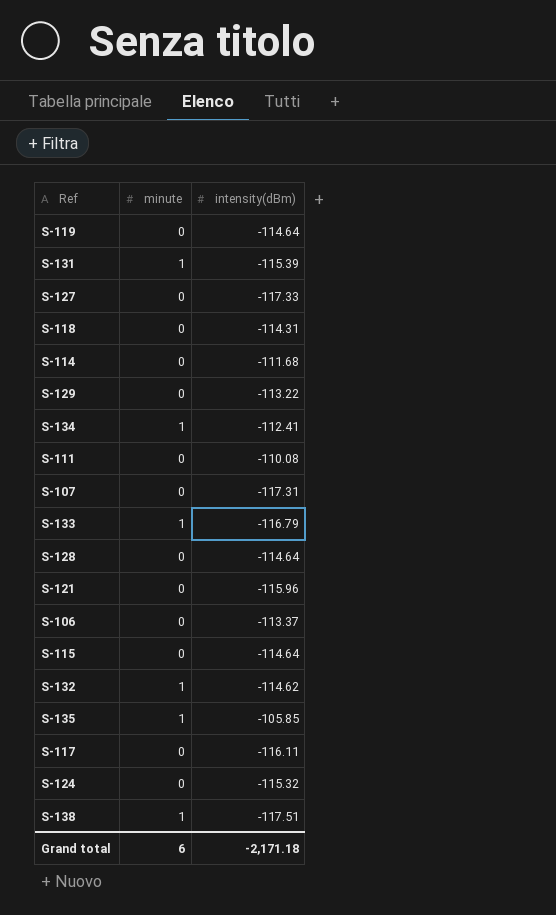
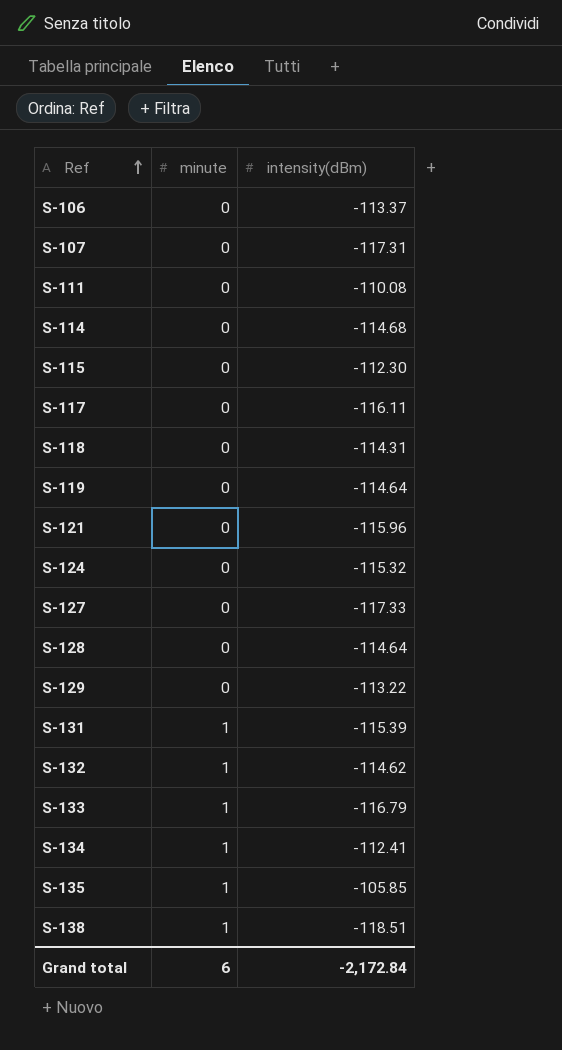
row order: none -> Ref ascending
S-114 | intensity(dBm): -111.68 -> -114.68
S-115 | intensity(dBm): -114.64 -> -112.30
S-138 | intensity(dBm): -117.51 -> -118.51
Grand total | intensity(dBm): -2,171.18 -> -2,172.84

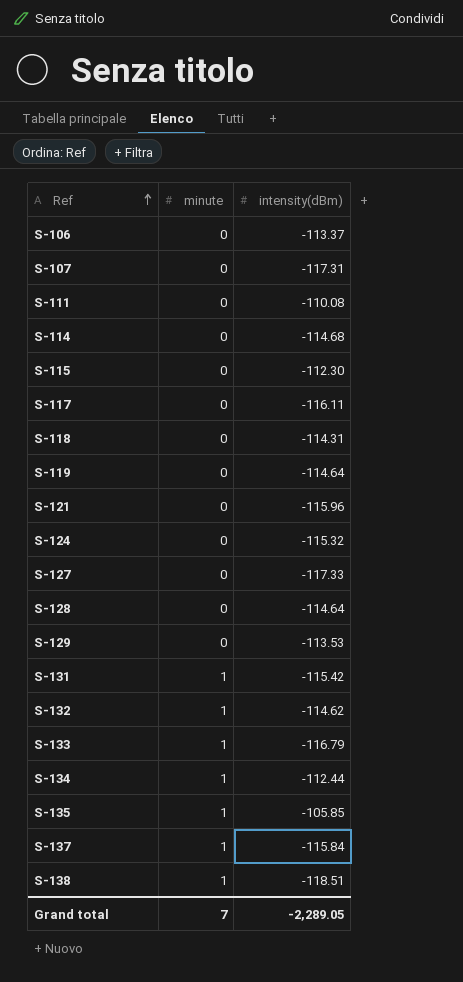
S-129 | intensity(dBm): -113.22 -> -113.53
S-131 | intensity(dBm): -115.39 -> -115.42
S-134 | intensity(dBm): -112.41 -> -112.44
row S-137: none -> 1 | -115.84
Grand total | minute: 6 -> 7
Grand total | intensity(dBm): -2,172.84 -> -2,289.05

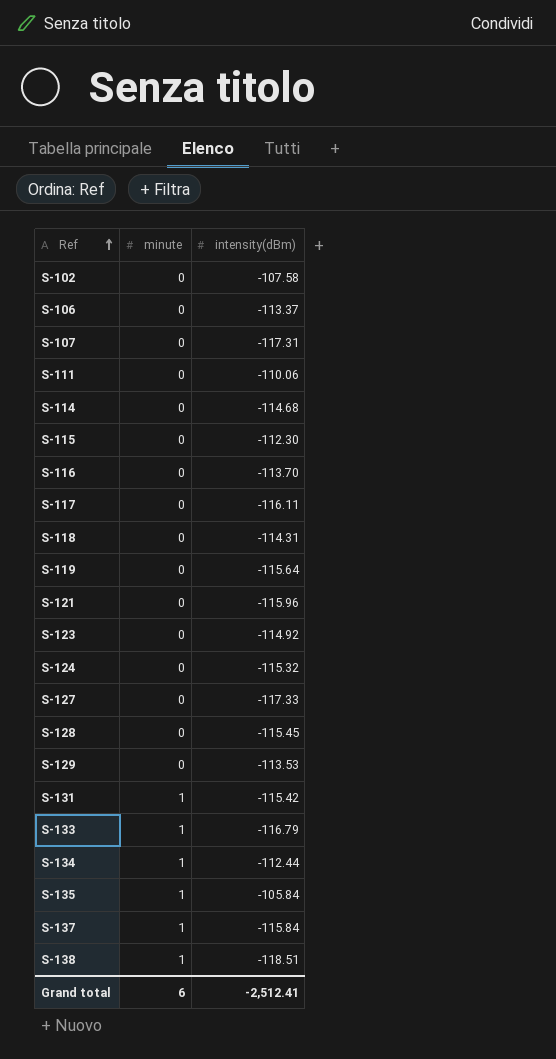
row S-132: 1 | -114.62 -> none
row S-102: none -> 0 | -107.58
S-111 | intensity(dBm): -110.08 -> -110.06
row S-116: none -> 0 | -113.70
S-119 | intensity(dBm): -114.64 -> -115.64
row S-123: none -> 0 | -114.92
S-128 | intensity(dBm): -114.64 -> -115.45
S-135 | intensity(dBm): -105.85 -> -105.84
Grand total | minute: 7 -> 6
Grand total | intensity(dBm): -2,289.05 -> -2,512.41

